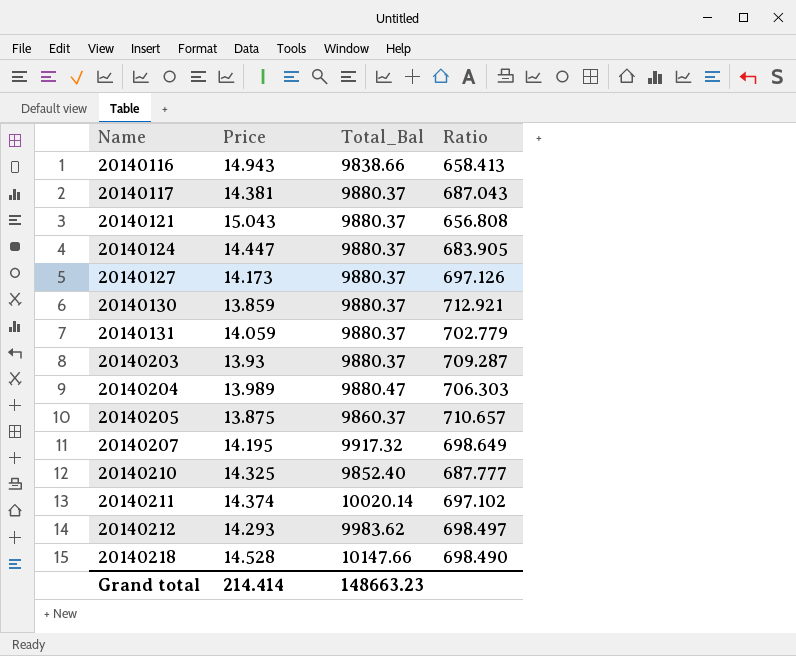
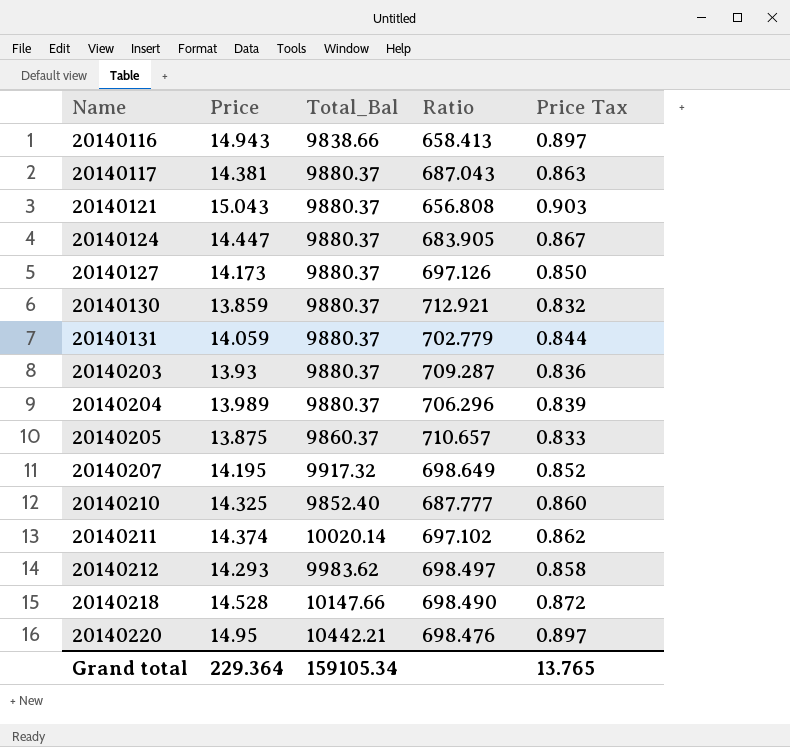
column Price Tax | formula: none -> [Price] * 0.06
20140204 | Total_Bal: 9880.47 -> 9880.37
20140204 | Ratio: 706.303 -> 706.296
row 20140220: none -> 14.95 | 10442.21 | 698.476 | 0.897
Grand total | Price: 214.414 -> 229.364
Grand total | Total_Bal: 148663.23 -> 159105.34

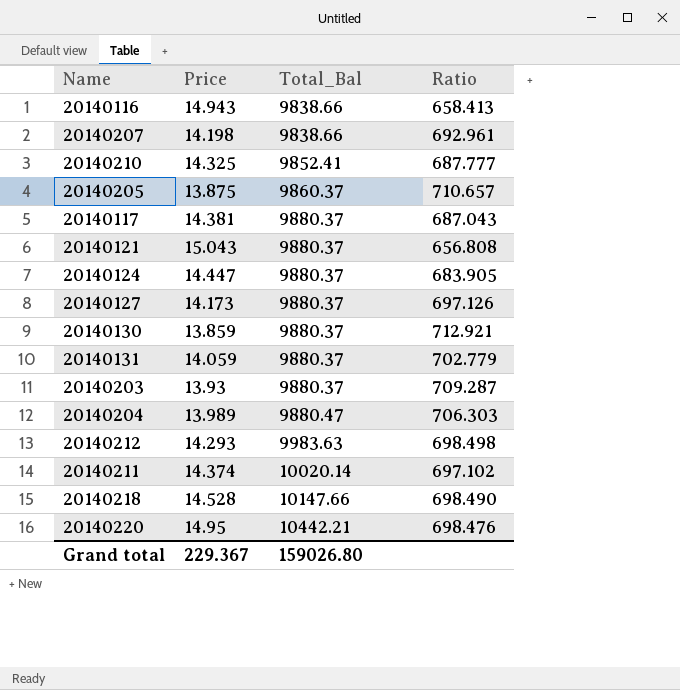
row order: Name ascending -> Total_Bal ascending
column Price Tax | formula: [Price] * 0.06 -> none
20140207 | Price: 14.195 -> 14.198
20140207 | Total_Bal: 9917.32 -> 9838.66
20140207 | Ratio: 698.649 -> 692.961
20140210 | Total_Bal: 9852.40 -> 9852.41
20140204 | Total_Bal: 9880.37 -> 9880.47
20140204 | Ratio: 706.296 -> 706.303
20140212 | Total_Bal: 9983.62 -> 9983.63
20140212 | Ratio: 698.497 -> 698.498
Grand total | Price: 229.364 -> 229.367
Grand total | Total_Bal: 159105.34 -> 159026.80

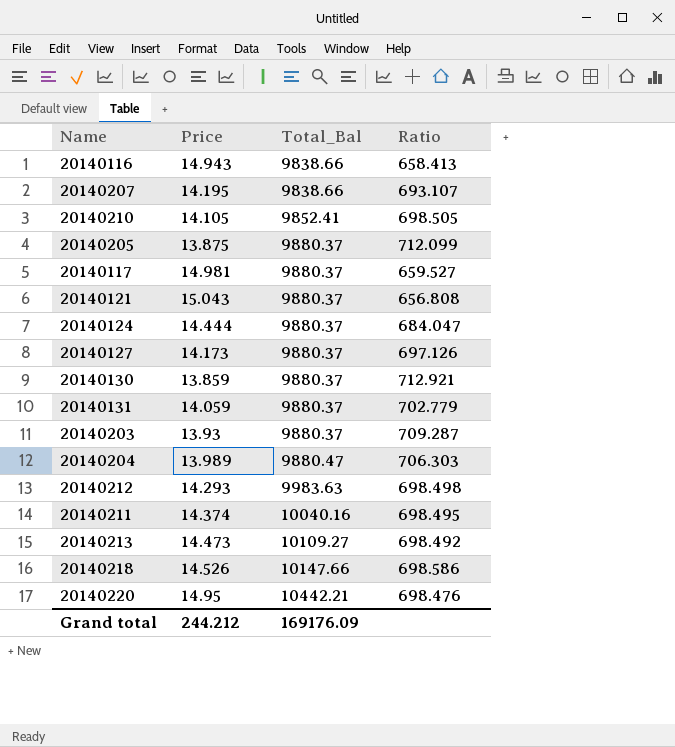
20140207 | Price: 14.198 -> 14.195
20140207 | Ratio: 692.961 -> 693.107
20140210 | Price: 14.325 -> 14.105
20140210 | Ratio: 687.777 -> 698.505
20140205 | Total_Bal: 9860.37 -> 9880.37
20140205 | Ratio: 710.657 -> 712.099
20140117 | Price: 14.381 -> 14.981
20140117 | Ratio: 687.043 -> 659.527
20140124 | Price: 14.447 -> 14.444
20140124 | Ratio: 683.905 -> 684.047
20140211 | Total_Bal: 10020.14 -> 10040.16
20140211 | Ratio: 697.102 -> 698.495
row 20140213: none -> 14.473 | 10109.27 | 698.492
20140218 | Price: 14.528 -> 14.526
20140218 | Ratio: 698.490 -> 698.586
Grand total | Price: 229.367 -> 244.212
Grand total | Total_Bal: 159026.80 -> 169176.09

